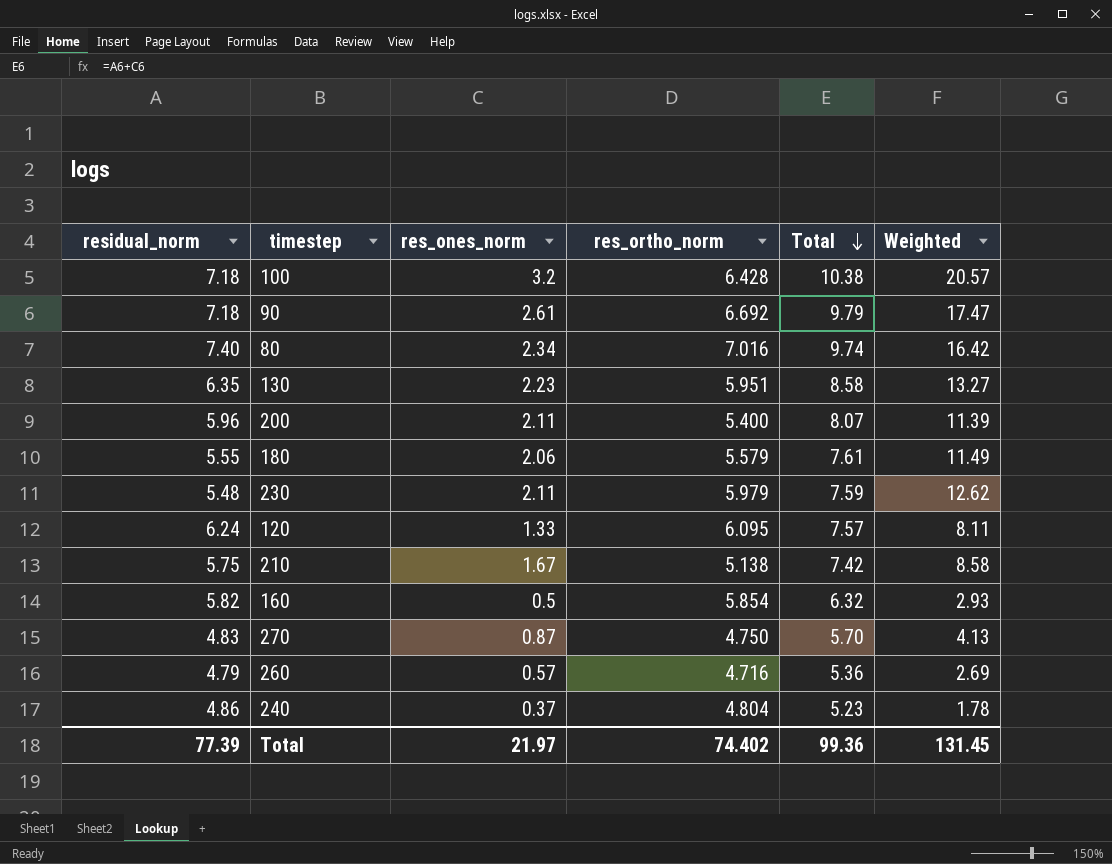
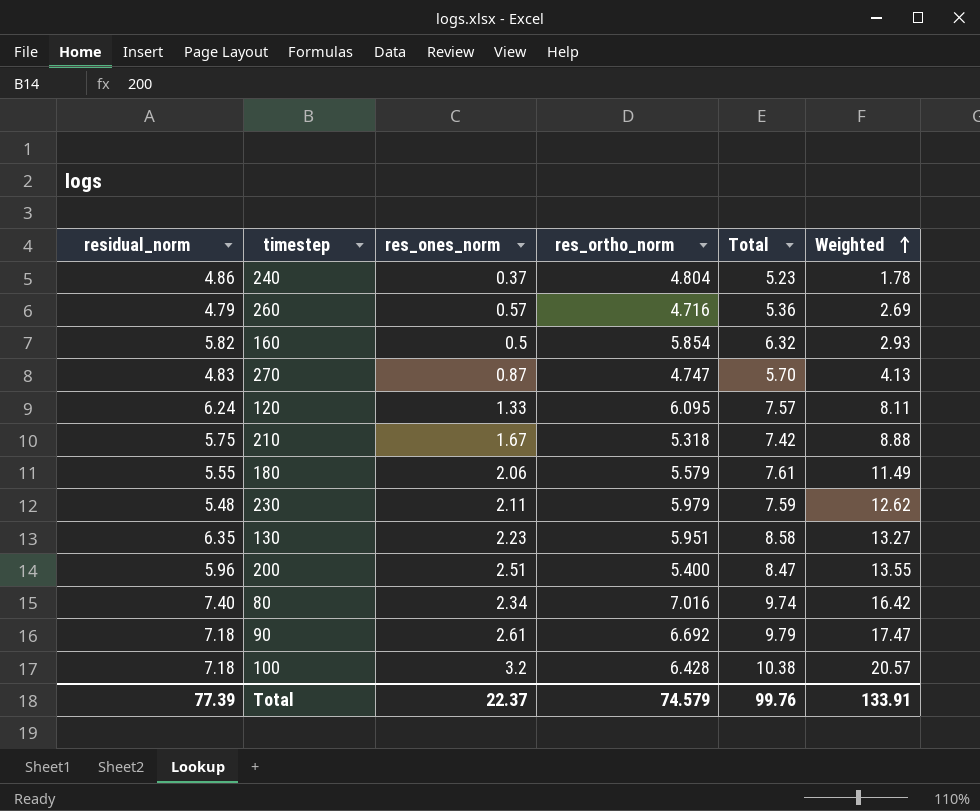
row order: Total descending -> Weighted ascending
270 | res_ortho_norm: 4.750 -> 4.747
210 | res_ortho_norm: 5.138 -> 5.318
210 | Weighted: 8.58 -> 8.88
200 | res_ones_norm: 2.11 -> 2.51
200 | Total: 8.07 -> 8.47
200 | Weighted: 11.39 -> 13.55
Total | res_ones_norm: 21.97 -> 22.37
Total | res_ortho_norm: 74.402 -> 74.579
Total | Total: 99.36 -> 99.76
Total | Weighted: 131.45 -> 133.91

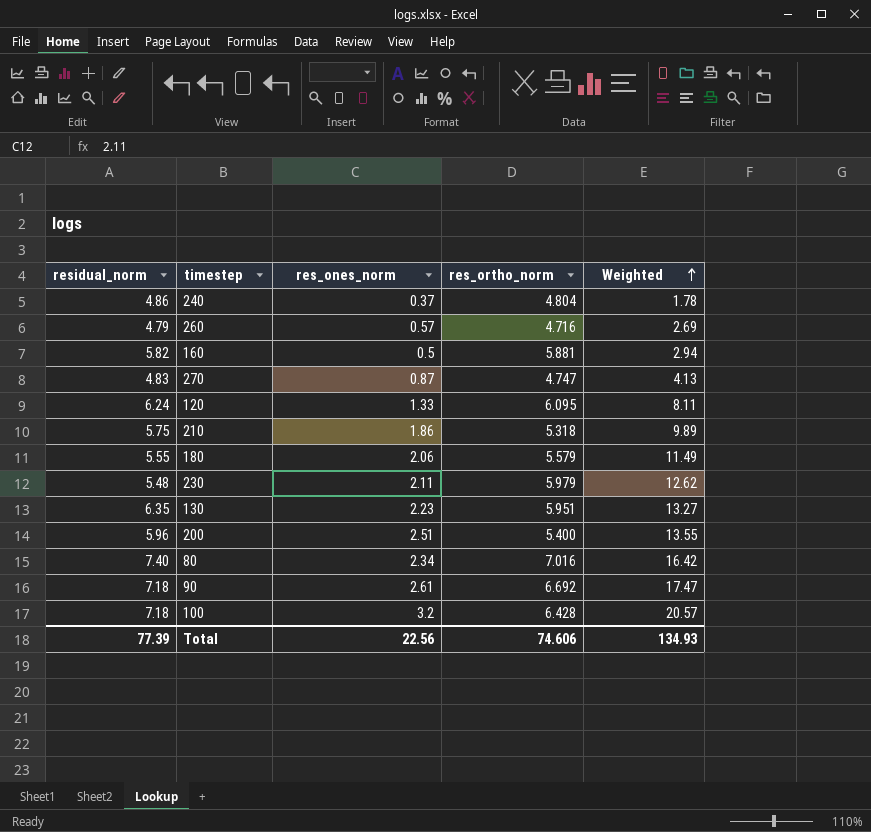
column Total | formula: [residual_norm] + [res_ones_norm] -> none
160 | res_ortho_norm: 5.854 -> 5.881
160 | Weighted: 2.93 -> 2.94
210 | res_ones_norm: 1.67 -> 1.86
210 | Weighted: 8.88 -> 9.89
Total | res_ones_norm: 22.37 -> 22.56
Total | res_ortho_norm: 74.579 -> 74.606
Total | Weighted: 133.91 -> 134.93

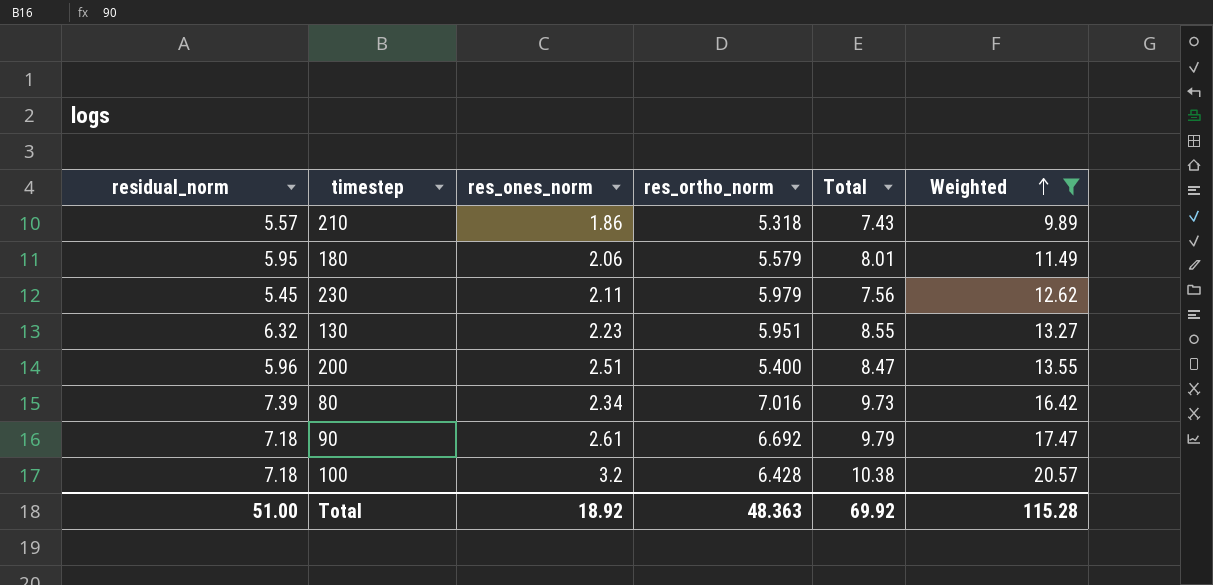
filter: none -> Weighted >= 9.89
column Total | formula: none -> [residual_norm] + [res_ones_norm]
210 | residual_norm: 5.75 -> 5.57
180 | residual_norm: 5.55 -> 5.95
230 | residual_norm: 5.48 -> 5.45
130 | residual_norm: 6.35 -> 6.32
80 | residual_norm: 7.40 -> 7.39
Total | residual_norm: 77.39 -> 51.00
Total | res_ones_norm: 22.56 -> 18.92
Total | res_ortho_norm: 74.606 -> 48.363
Total | Weighted: 134.93 -> 115.28

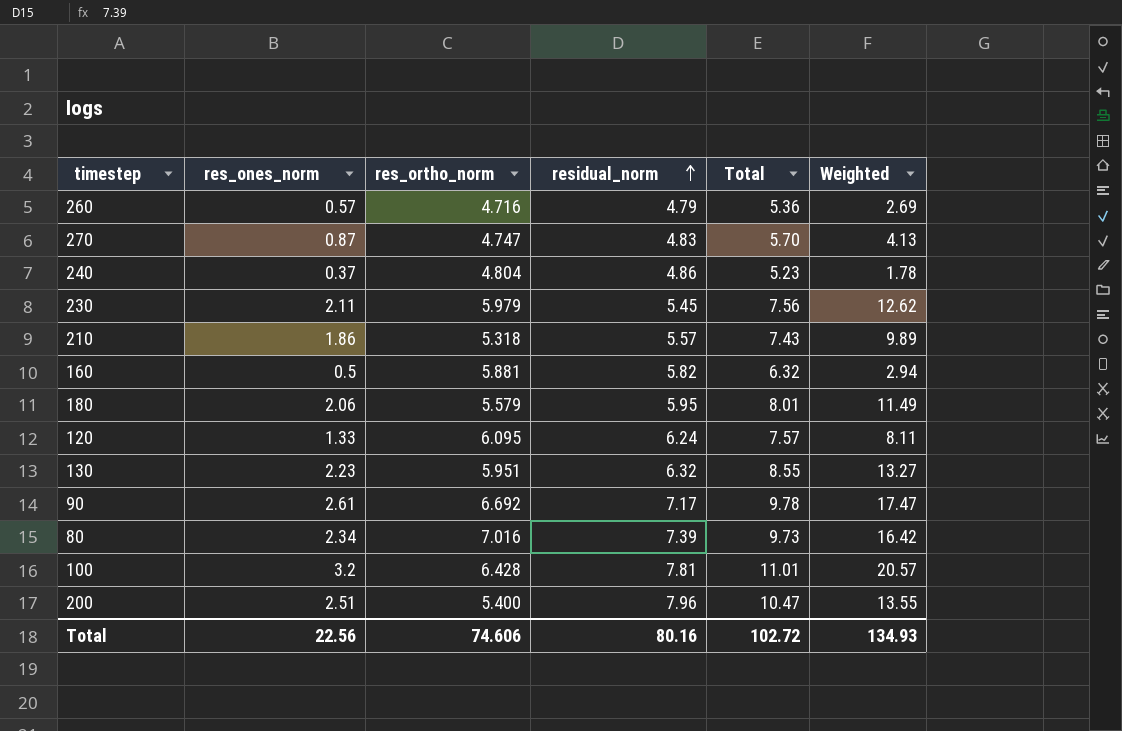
filter: Weighted >= 9.89 -> none
row order: Weighted ascending -> residual_norm ascending
column residual_norm | position: 1 -> 4
90 | residual_norm: 7.18 -> 7.17
90 | Total: 9.79 -> 9.78
100 | residual_norm: 7.18 -> 7.81
100 | Total: 10.38 -> 11.01
200 | residual_norm: 5.96 -> 7.96
200 | Total: 8.47 -> 10.47
Total | res_ones_norm: 18.92 -> 22.56
Total | res_ortho_norm: 48.363 -> 74.606
Total | residual_norm: 51.00 -> 80.16
Total | Total: 69.92 -> 102.72
Total | Weighted: 115.28 -> 134.93

